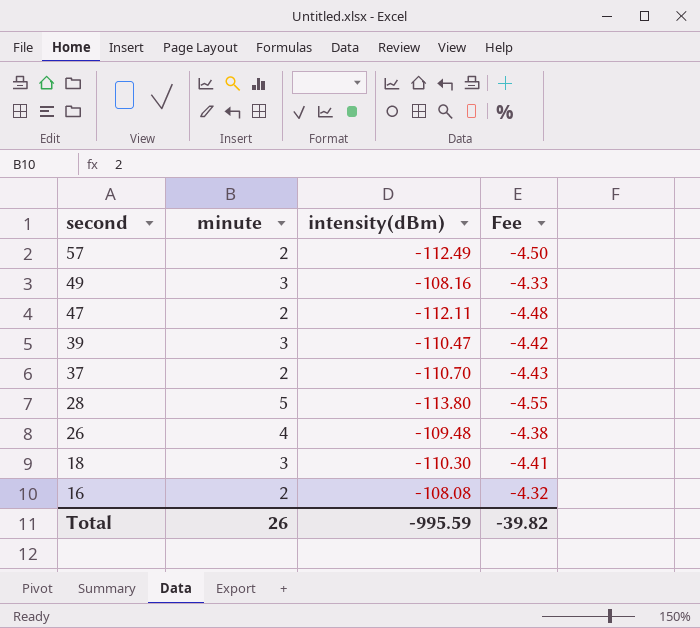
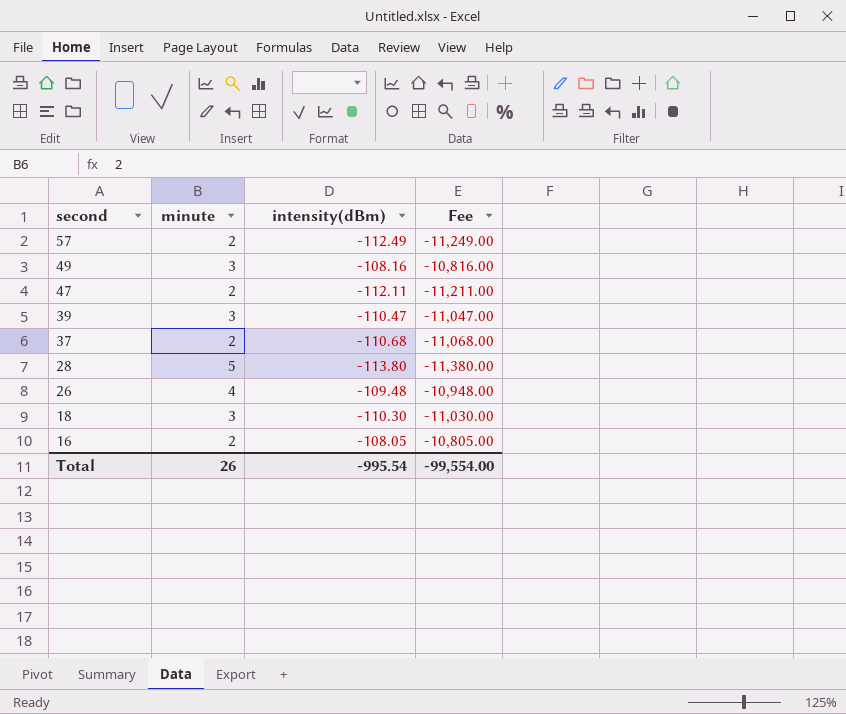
column Fee | formula: [intensity(dBm)] * 0.04 -> [intensity(dBm)] * 100
37 | intensity(dBm): -110.70 -> -110.68
16 | intensity(dBm): -108.08 -> -108.05
Total | intensity(dBm): -995.59 -> -995.54
Total | Fee: -39.82 -> -99,554.00

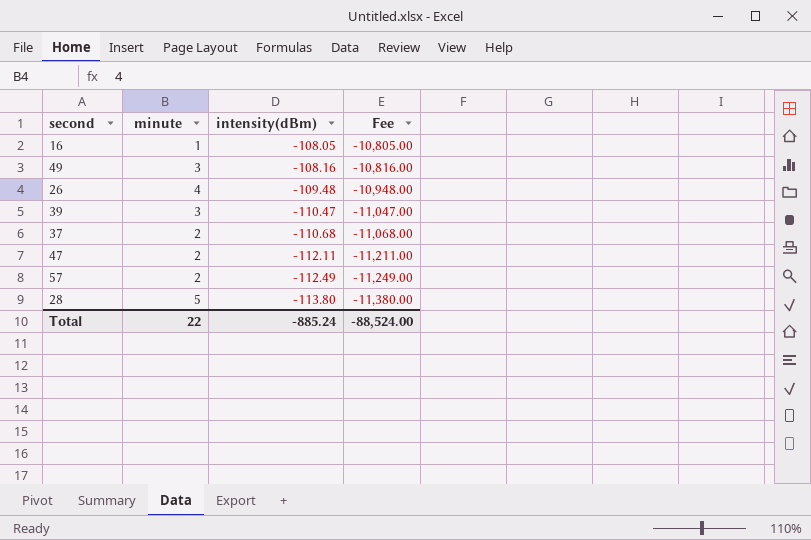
row order: second descending -> intensity(dBm) descending
row 18: 3 | -110.30 | -11,030.00 -> none
16 | minute: 2 -> 1
Total | minute: 26 -> 22
Total | intensity(dBm): -995.54 -> -885.24
Total | Fee: -99,554.00 -> -88,524.00

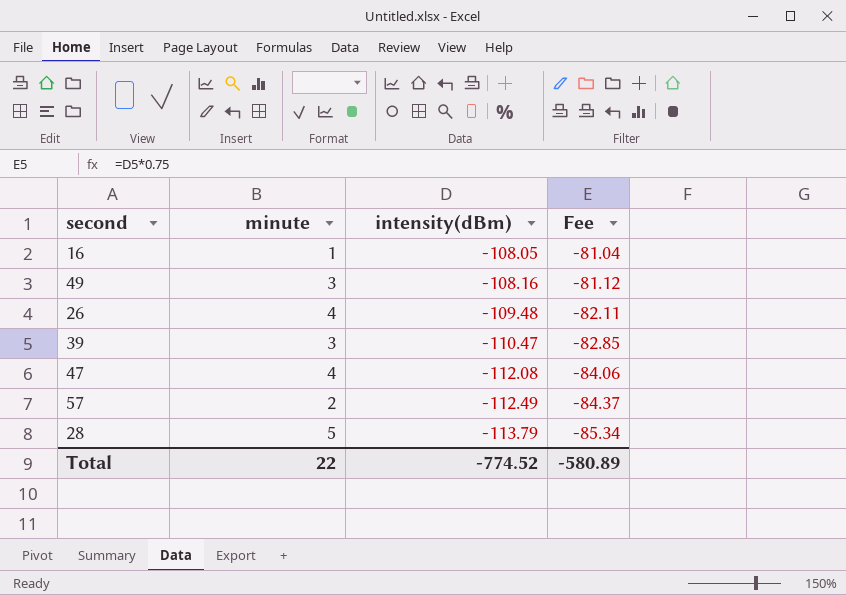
column Fee | formula: [intensity(dBm)] * 100 -> [intensity(dBm)] * 0.75
row 37: 2 | -110.68 | -11,068.00 -> none
47 | minute: 2 -> 4
47 | intensity(dBm): -112.11 -> -112.08
28 | intensity(dBm): -113.80 -> -113.79
Total | intensity(dBm): -885.24 -> -774.52
Total | Fee: -88,524.00 -> -580.89

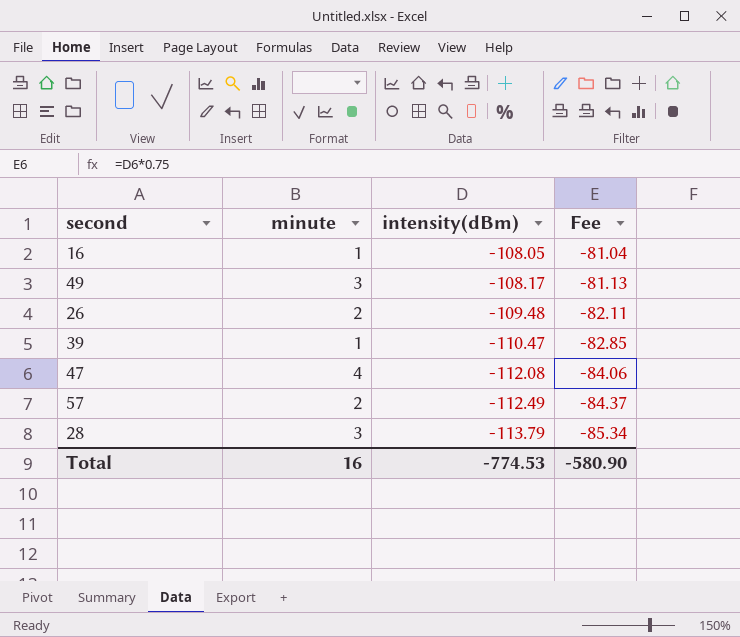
49 | intensity(dBm): -108.16 -> -108.17
49 | Fee: -81.12 -> -81.13
26 | minute: 4 -> 2
39 | minute: 3 -> 1
28 | minute: 5 -> 3
Total | minute: 22 -> 16
Total | intensity(dBm): -774.52 -> -774.53
Total | Fee: -580.89 -> -580.90

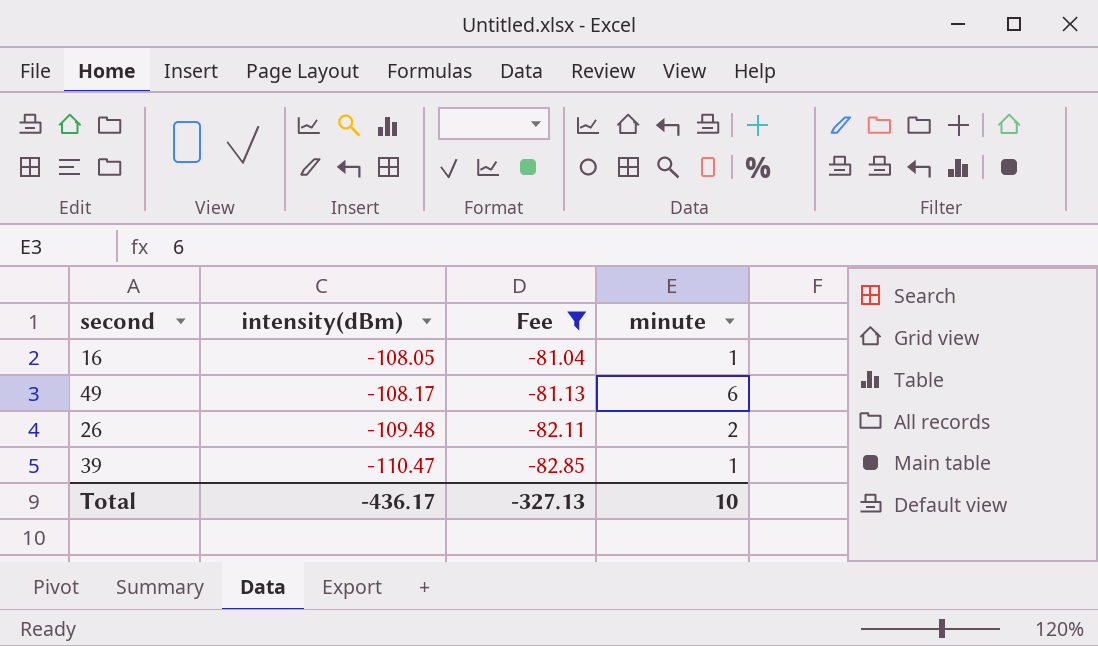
filter: none -> Fee >= -82.85
column minute | position: 2 -> 4
49 | minute: 3 -> 6
Total | intensity(dBm): -774.53 -> -436.17
Total | Fee: -580.90 -> -327.13
Total | minute: 16 -> 10

